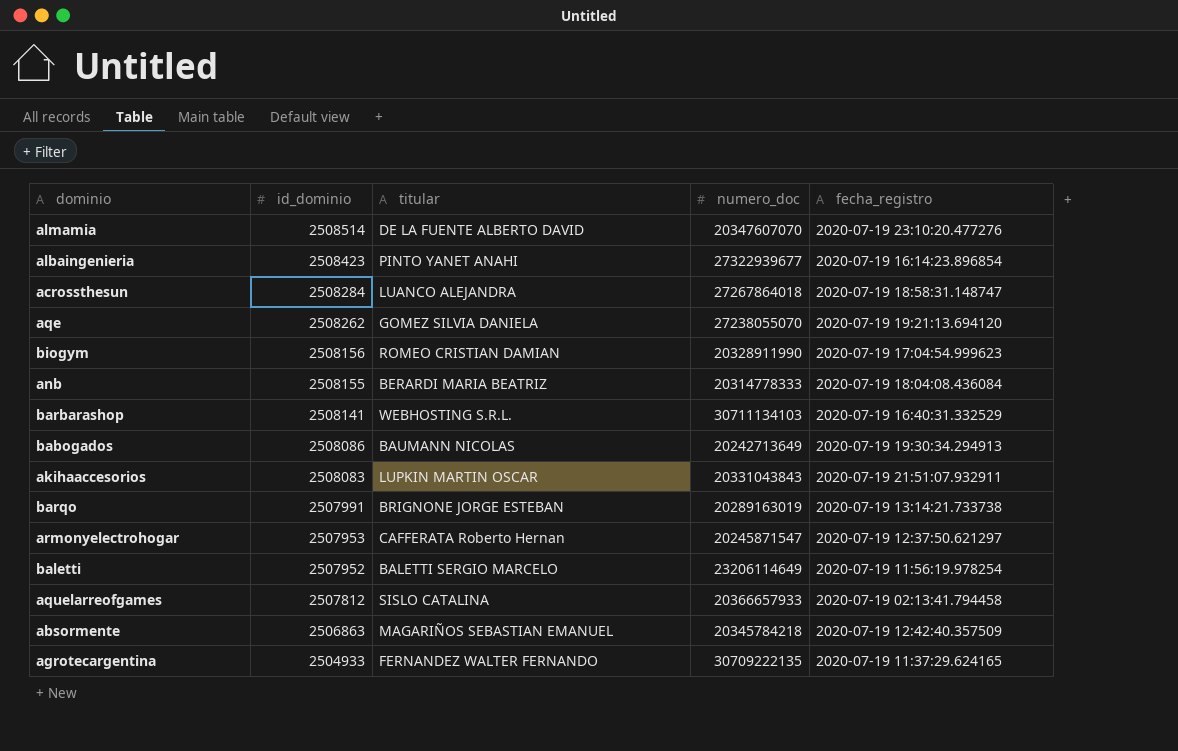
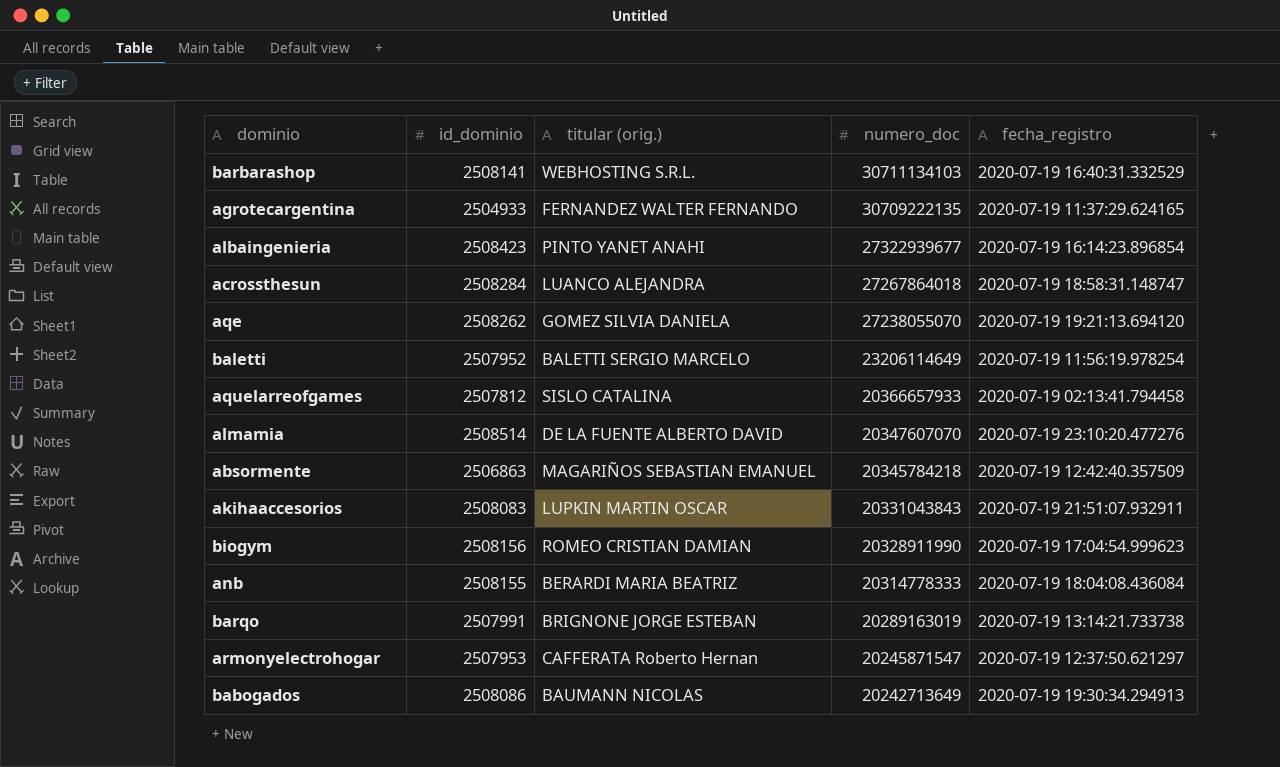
row order: id_dominio descending -> numero_doc descending
column name: titular -> titular (orig.)

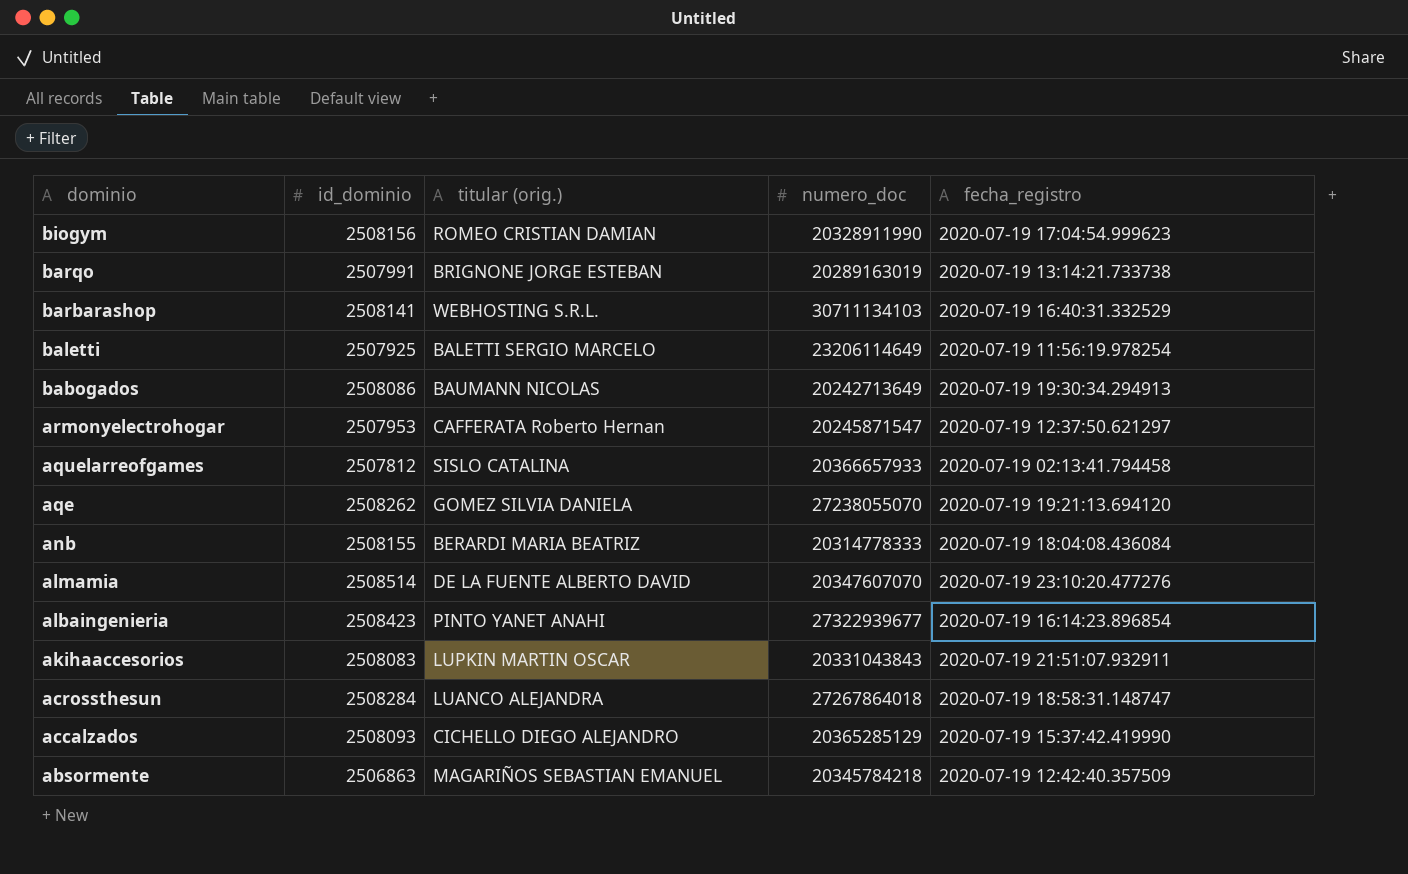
row order: numero_doc descending -> dominio descending
row agrotecargentina: 2504933 | FERNANDEZ WALTER FERNANDO | 30709222135 | 2020-07-19 11:37:29.624165 -> none
baletti | id_dominio: 2507952 -> 2507925
row accalzados: none -> 2508093 | CICHELLO DIEGO ALEJANDRO | 20365285129 | 2020-07-19 15:37:42.419990

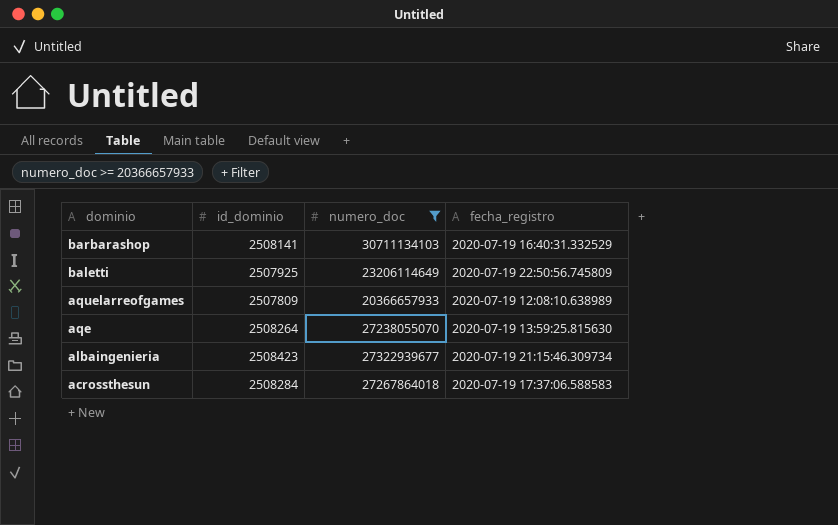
filter: none -> numero_doc >= 20366657933
column titular (orig.) | position: 3 -> none
baletti | fecha_registro: 2020-07-19 11:56:19.978254 -> 2020-07-19 22:50:56.745809
aquelarreofgames | id_dominio: 2507812 -> 2507809
aquelarreofgames | fecha_registro: 2020-07-19 02:13:41.794458 -> 2020-07-19 12:08:10.638989
aqe | id_dominio: 2508262 -> 2508264
aqe | fecha_registro: 2020-07-19 19:21:13.694120 -> 2020-07-19 13:59:25.815630
albaingenieria | fecha_registro: 2020-07-19 16:14:23.896854 -> 2020-07-19 21:15:46.309734
acrossthesun | fecha_registro: 2020-07-19 18:58:31.148747 -> 2020-07-19 17:37:06.588583

